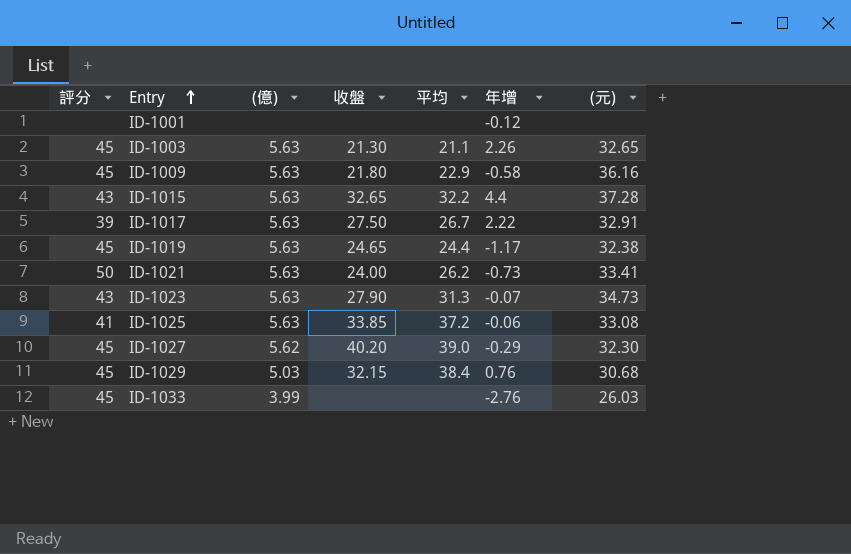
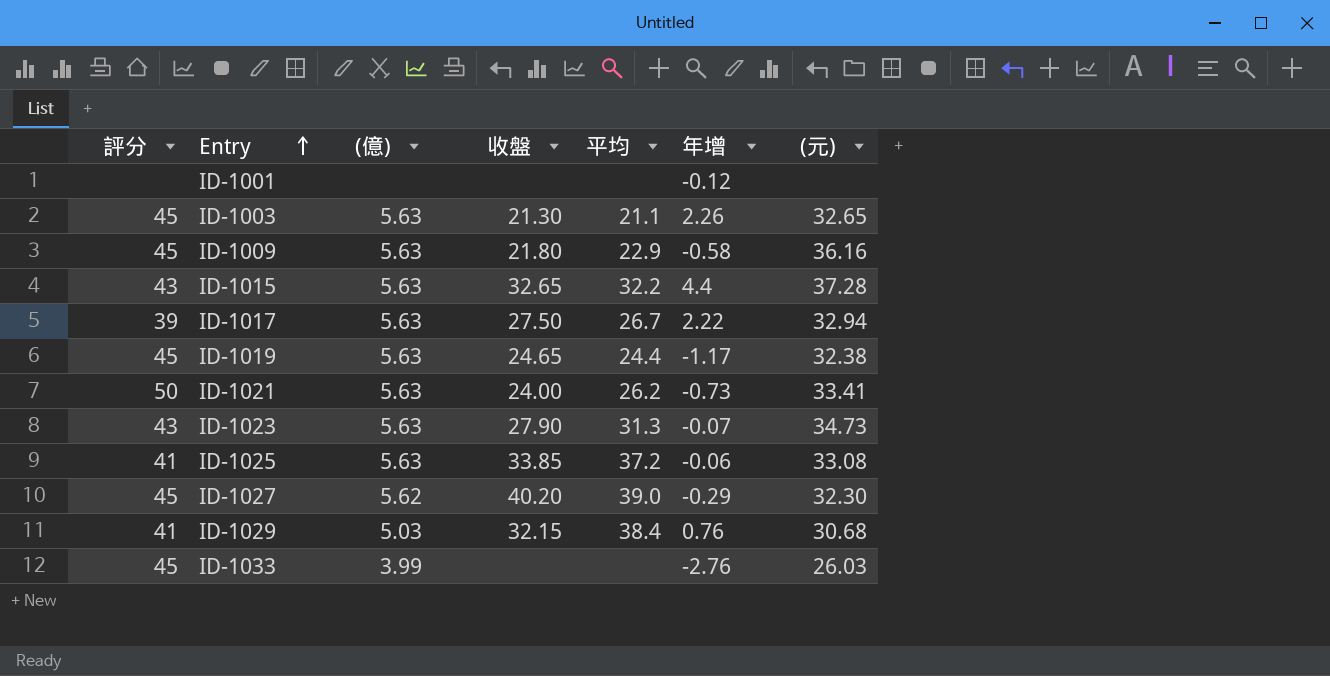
ID-1017 | (元): 32.91 -> 32.94
ID-1029 | 評分: 45 -> 41

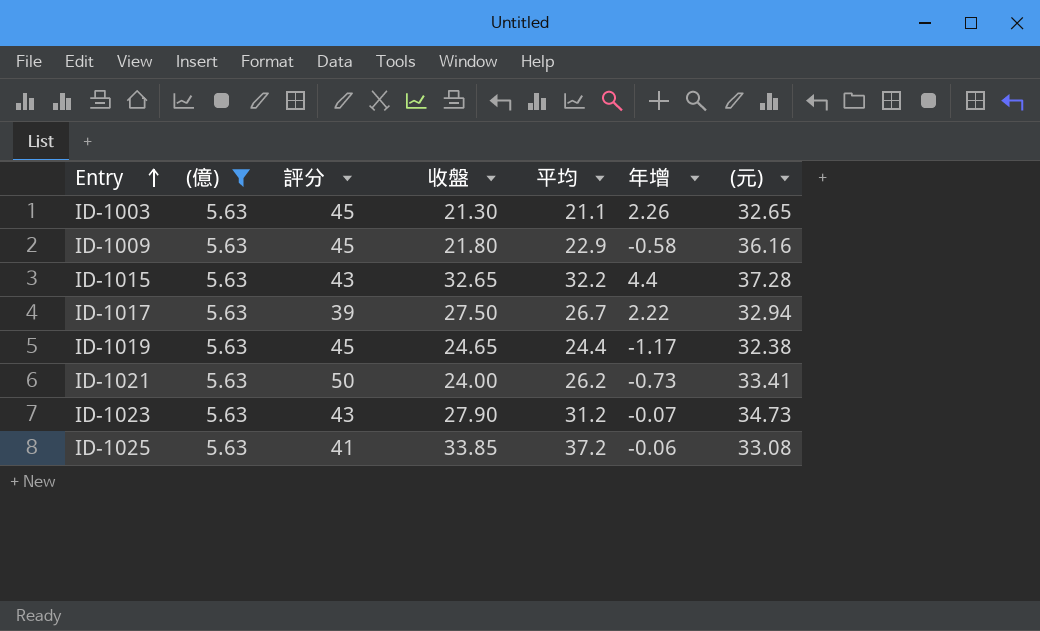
filter: none -> (億) = 5.63
column 評分 | position: 1 -> 3
ID-1023 | 平均: 31.3 -> 31.2

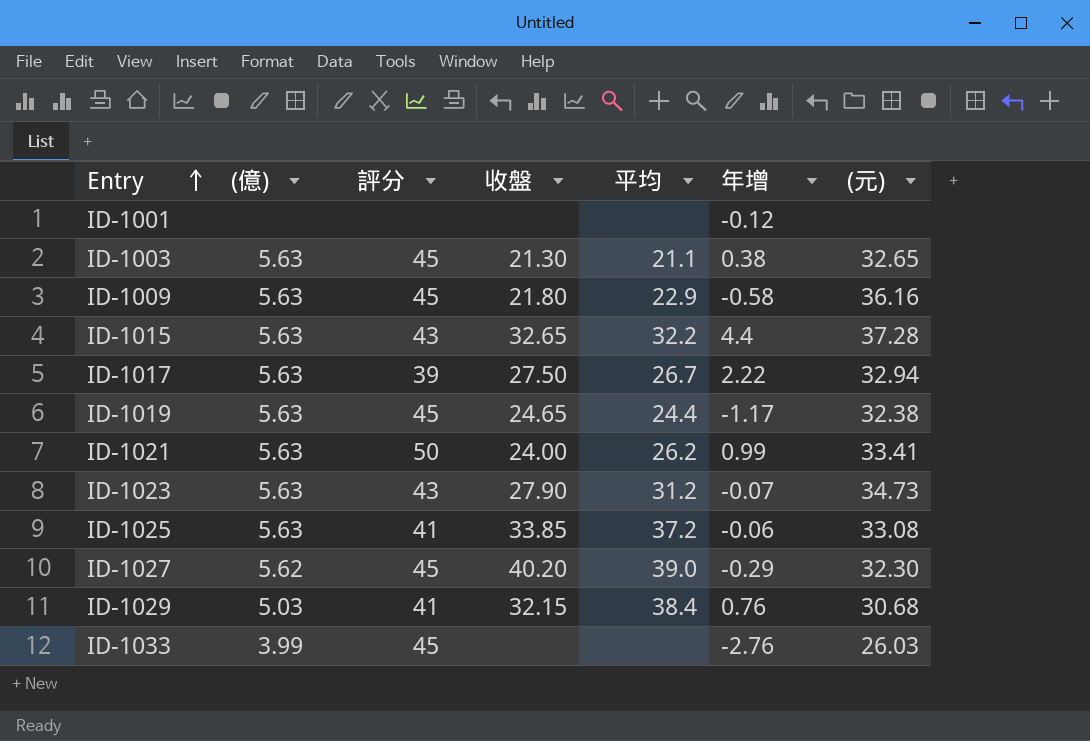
filter: (億) = 5.63 -> none
ID-1003 | 年增: 2.26 -> 0.38
ID-1021 | 年增: -0.73 -> 0.99

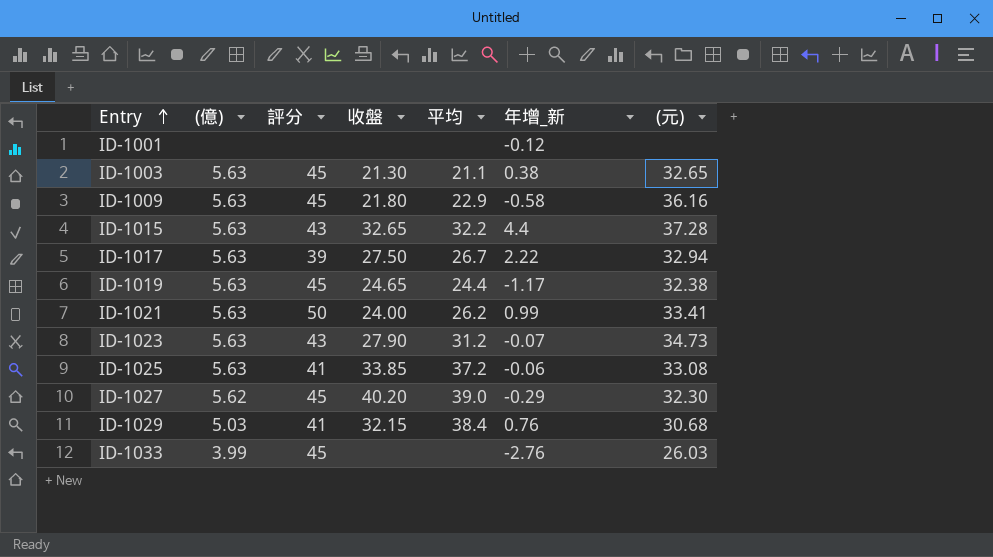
column name: 年增 -> 年增_新

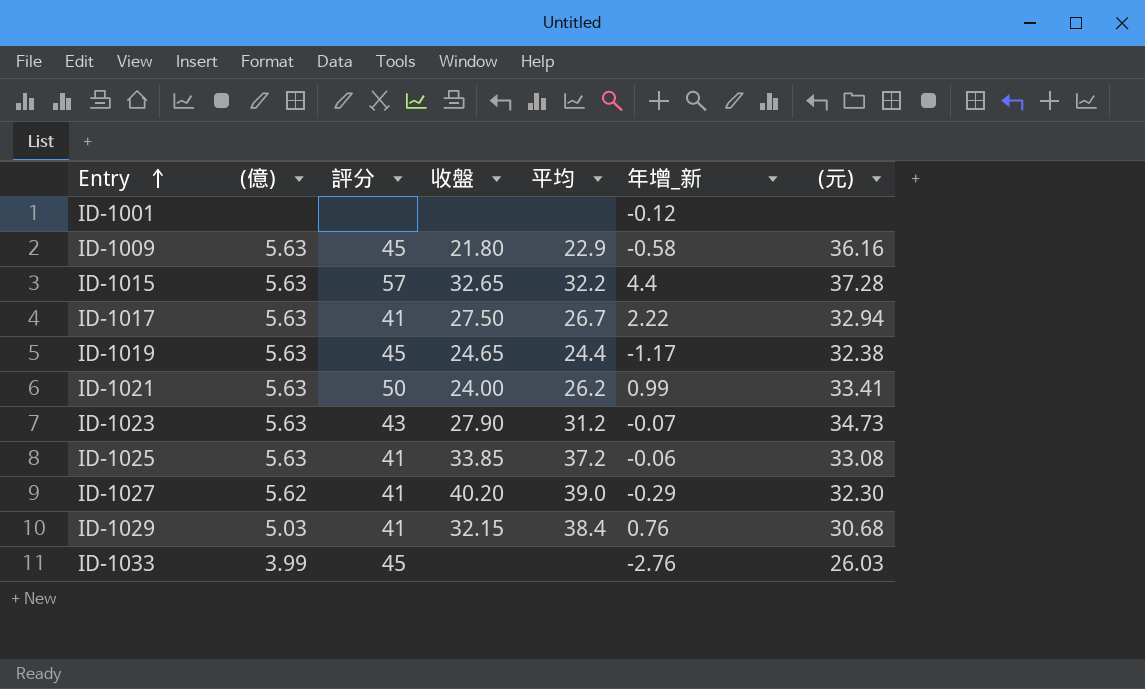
row ID-1003: 5.63 | 45 | 21.30 | 21.1 | 0.38 | 32.65 -> none
ID-1015 | 評分: 43 -> 57
ID-1017 | 評分: 39 -> 41
ID-1027 | 評分: 45 -> 41

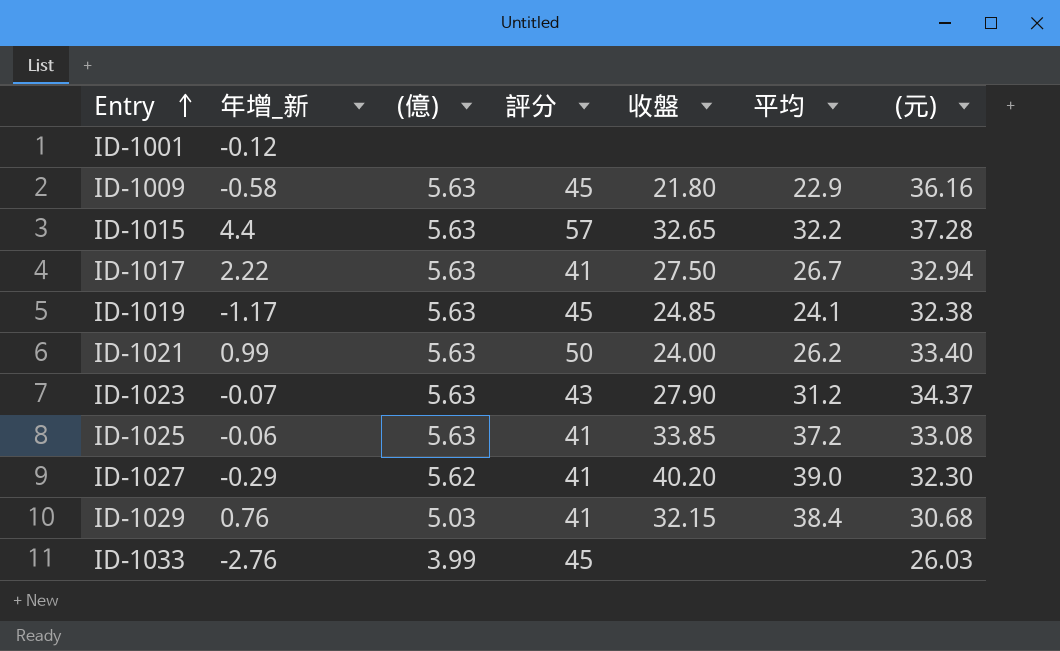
column 年增_新 | position: 6 -> 2
ID-1019 | 收盤: 24.65 -> 24.85
ID-1019 | 平均: 24.4 -> 24.1
ID-1021 | (元): 33.41 -> 33.40
ID-1023 | (元): 34.73 -> 34.37

